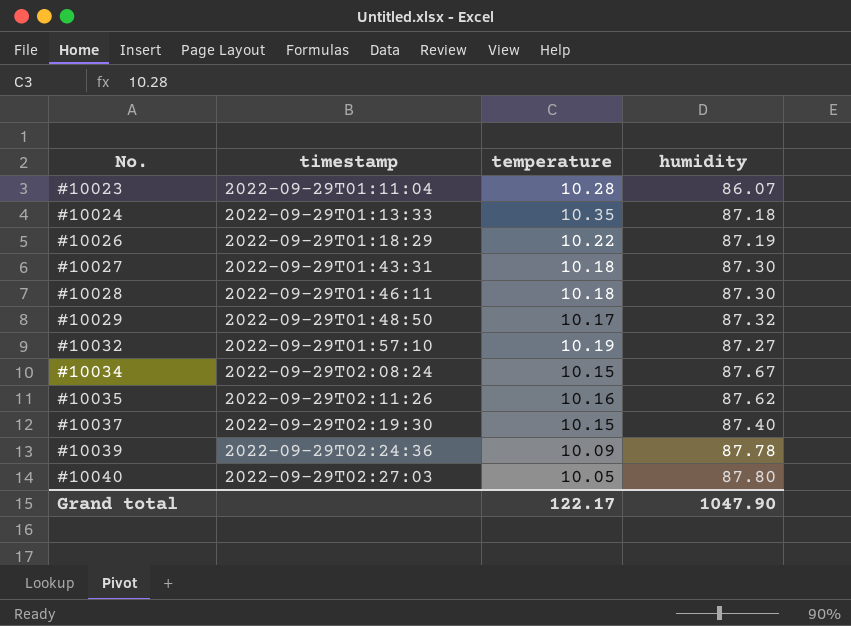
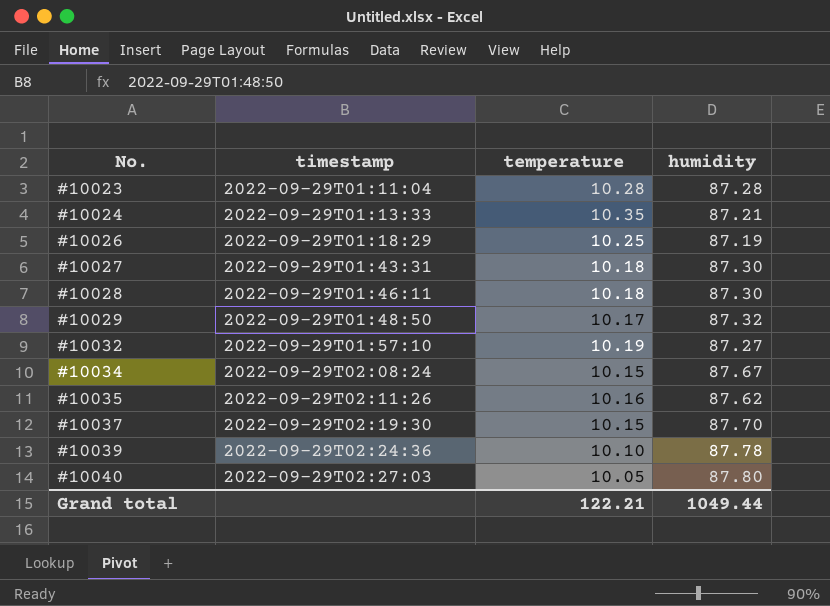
#10023 | humidity: 86.07 -> 87.28
#10024 | humidity: 87.18 -> 87.21
#10026 | temperature: 10.22 -> 10.25
#10037 | humidity: 87.40 -> 87.70
#10039 | temperature: 10.09 -> 10.10
Grand total | temperature: 122.17 -> 122.21
Grand total | humidity: 1047.90 -> 1049.44

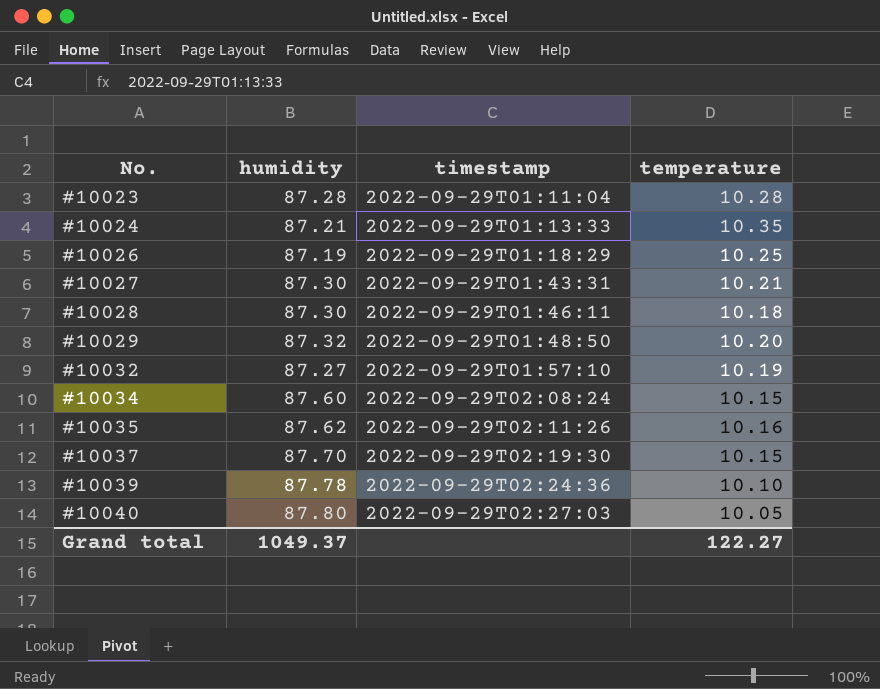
column humidity | position: 4 -> 2
#10027 | temperature: 10.18 -> 10.21
#10029 | temperature: 10.17 -> 10.20
#10034 | humidity: 87.67 -> 87.60
Grand total | humidity: 1049.44 -> 1049.37
Grand total | temperature: 122.21 -> 122.27

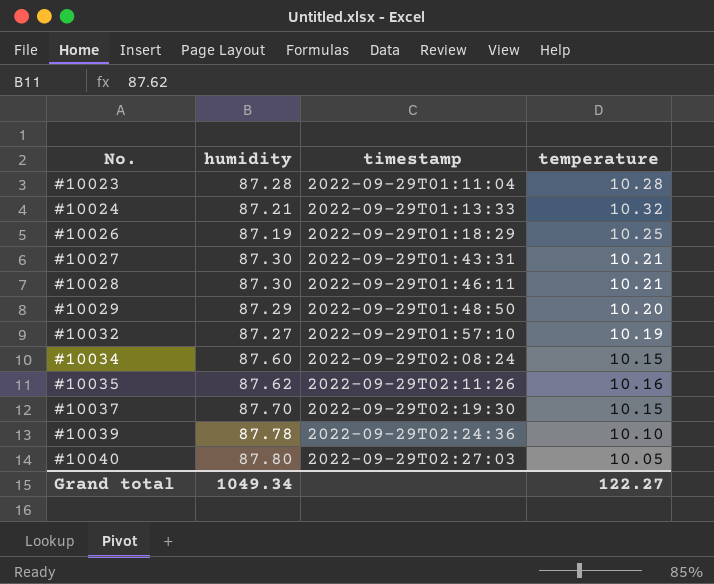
#10024 | temperature: 10.35 -> 10.32
#10028 | temperature: 10.18 -> 10.21
#10029 | humidity: 87.32 -> 87.29
Grand total | humidity: 1049.37 -> 1049.34

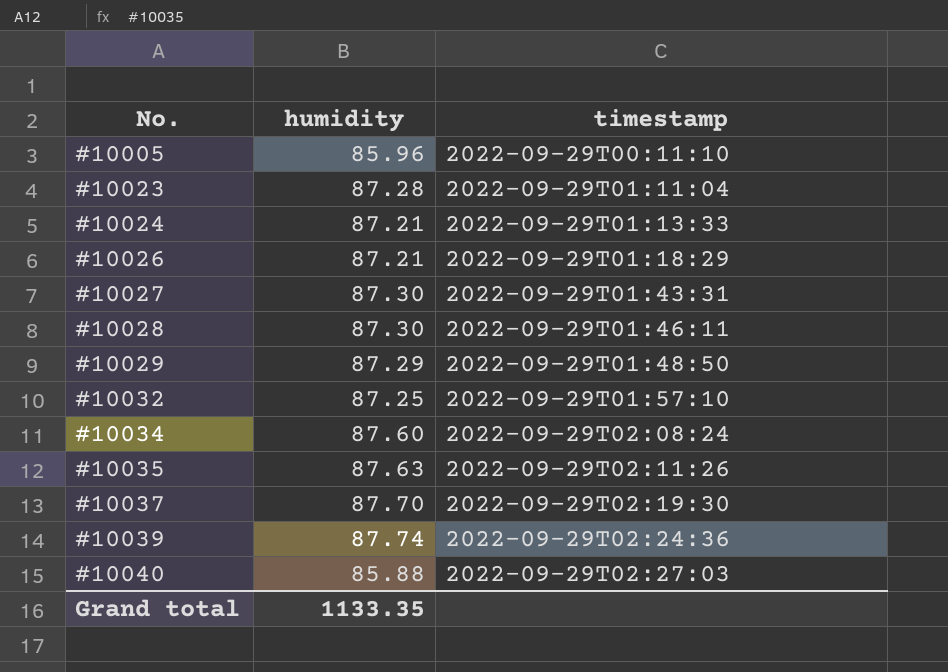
column temperature | position: 4 -> none
row #10005: none -> 85.96 | 2022-09-29T00:11:10
#10026 | humidity: 87.19 -> 87.21
#10032 | humidity: 87.27 -> 87.25
#10035 | humidity: 87.62 -> 87.63
#10039 | humidity: 87.78 -> 87.74
#10040 | humidity: 87.80 -> 85.88
Grand total | humidity: 1049.34 -> 1133.35

